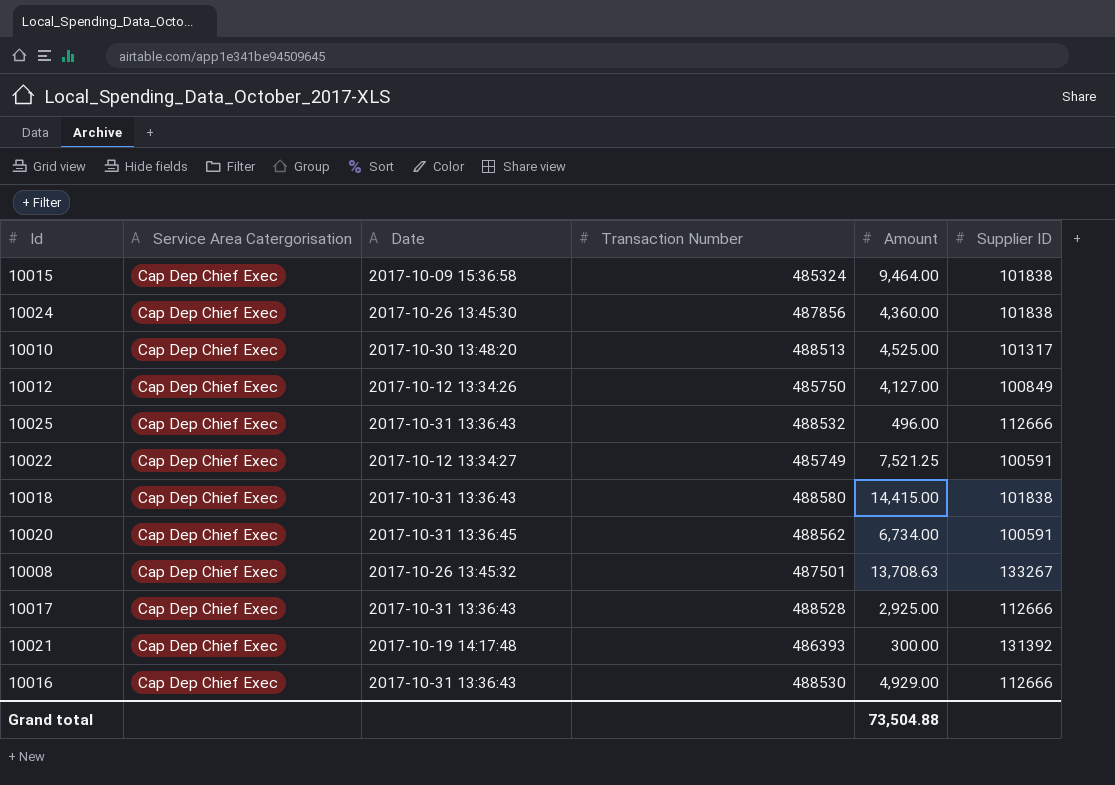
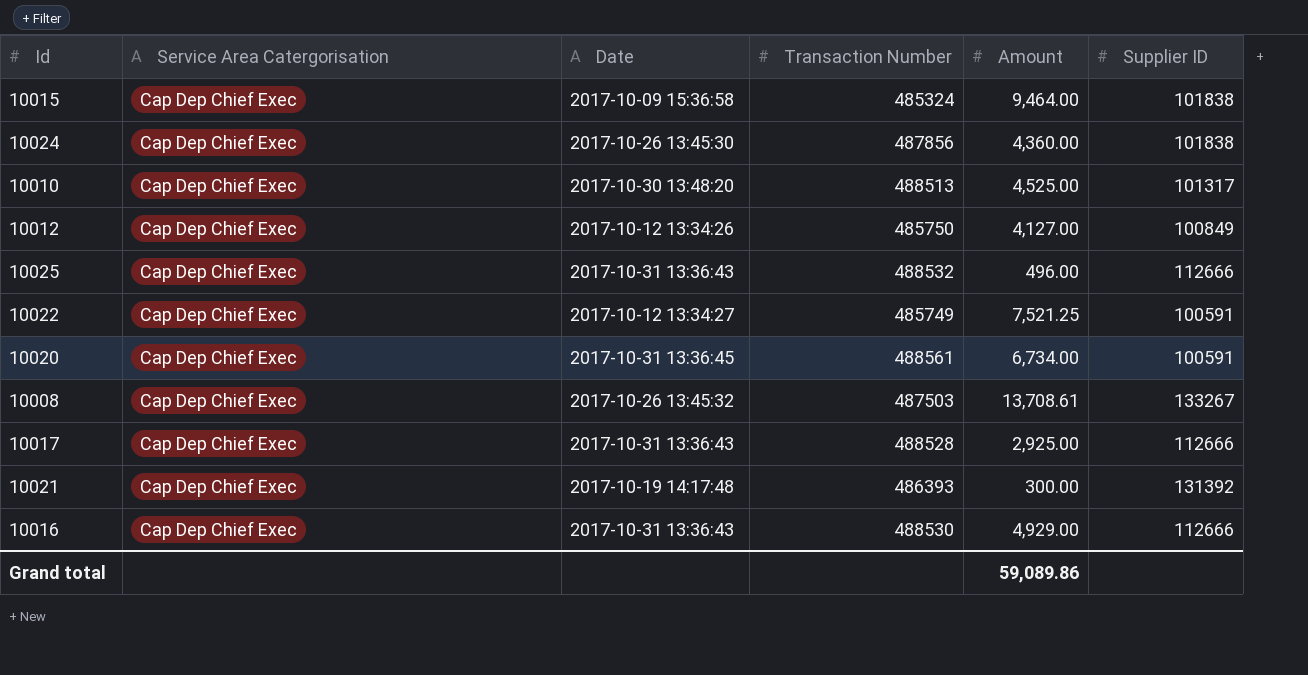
row 10018: Cap Dep Chief Exec | 2017-10-31 13:36:43 | 488580 | 14,415.00 | 101838 -> none
10020 | Transaction Number: 488562 -> 488561
10008 | Transaction Number: 487501 -> 487503
10008 | Amount: 13,708.63 -> 13,708.61
Grand total | Amount: 73,504.88 -> 59,089.86

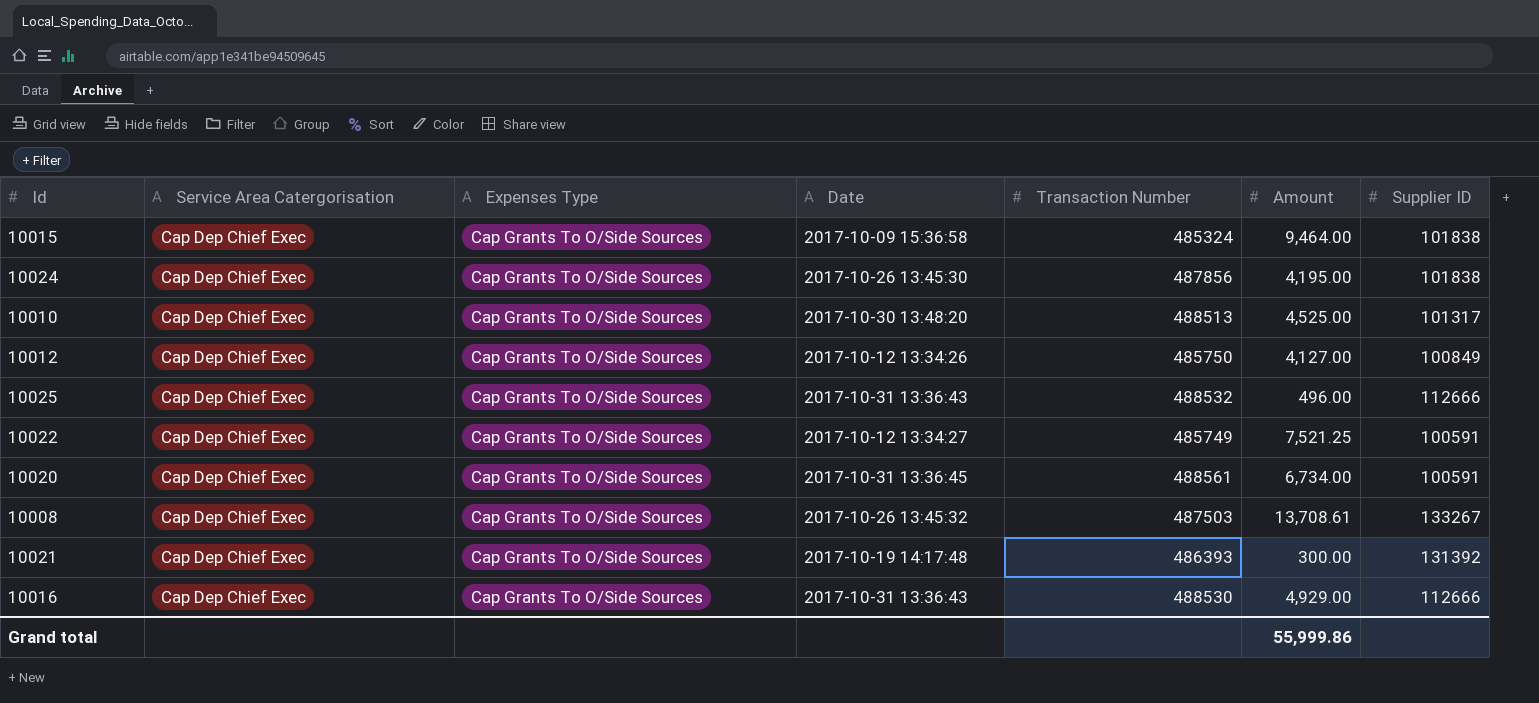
column Expenses Type | position: none -> 3
row 10017: Cap Dep Chief Exec | 2017-10-31 13:36:43 | 488528 | 2,925.00 | 112666 -> none
10024 | Amount: 4,360.00 -> 4,195.00
Grand total | Amount: 59,089.86 -> 55,999.86

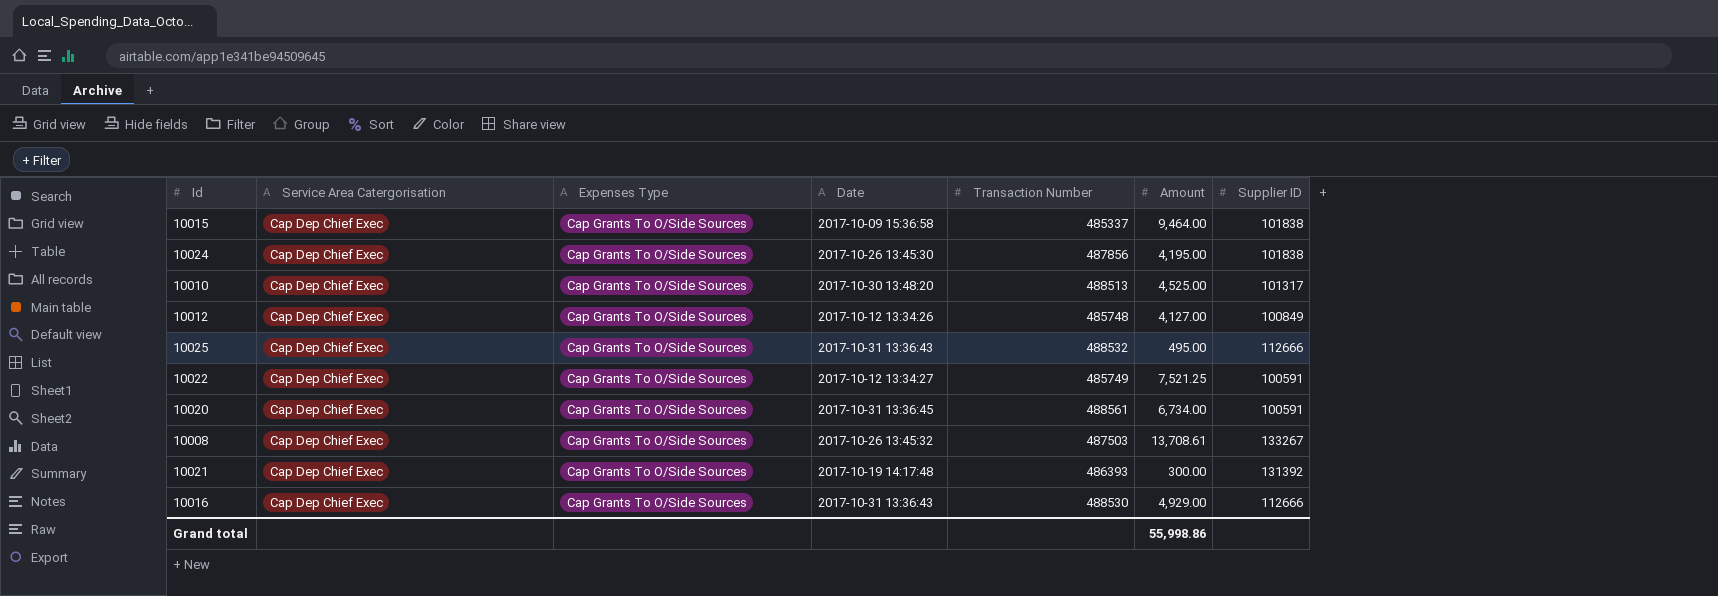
10015 | Transaction Number: 485324 -> 485337
10012 | Transaction Number: 485750 -> 485748
10025 | Amount: 496.00 -> 495.00
Grand total | Amount: 55,999.86 -> 55,998.86

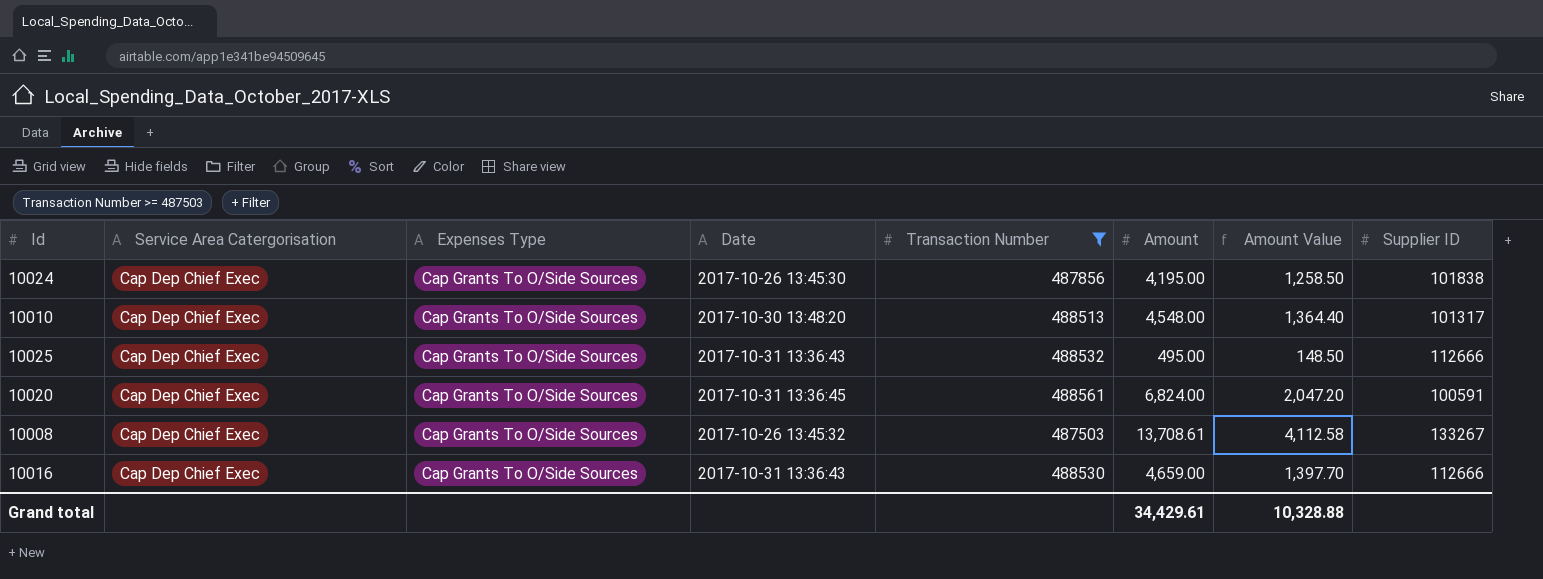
filter: none -> Transaction Number >= 487503
column Amount Value | formula: none -> [Amount] * 0.3
10010 | Amount: 4,525.00 -> 4,548.00
10020 | Amount: 6,734.00 -> 6,824.00
10016 | Amount: 4,929.00 -> 4,659.00
Grand total | Amount: 55,998.86 -> 34,429.61

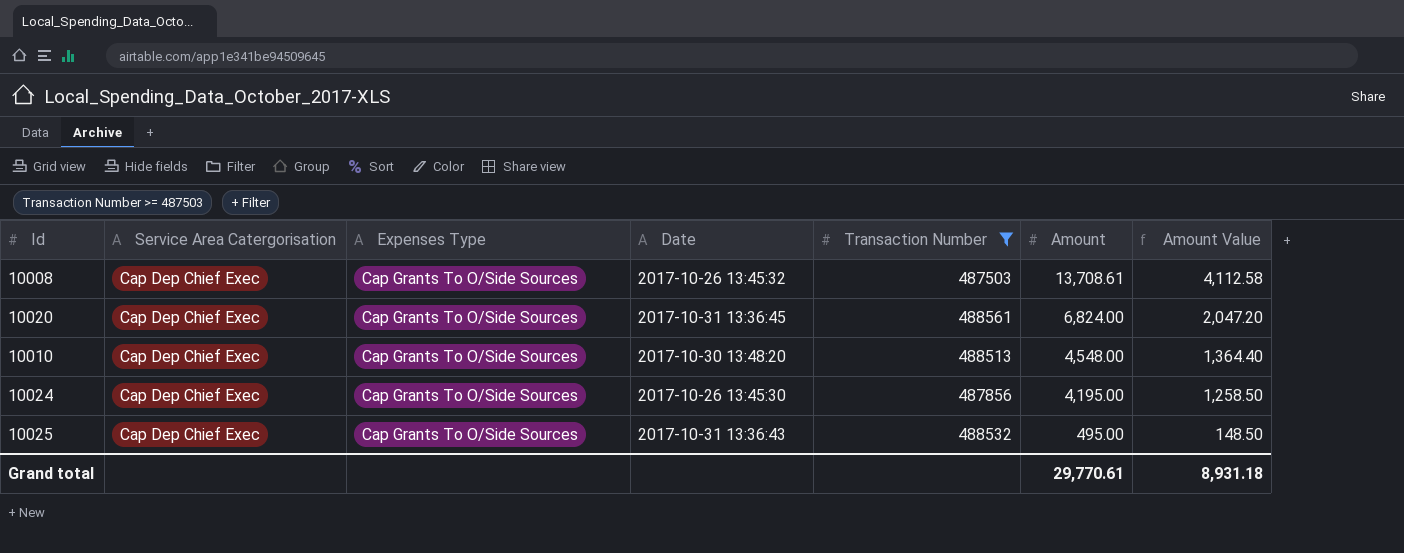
row order: none -> Amount descending
column Supplier ID | position: 8 -> none
row 10016: Cap Dep Chief Exec | Cap Grants To O/Side Sources | 2017-10-31 13:36:43 | 488530 | 4,659.00 | 1,397.70 | 112666 -> none
Grand total | Amount: 34,429.61 -> 29,770.61
Grand total | Amount Value: 10,328.88 -> 8,931.18

